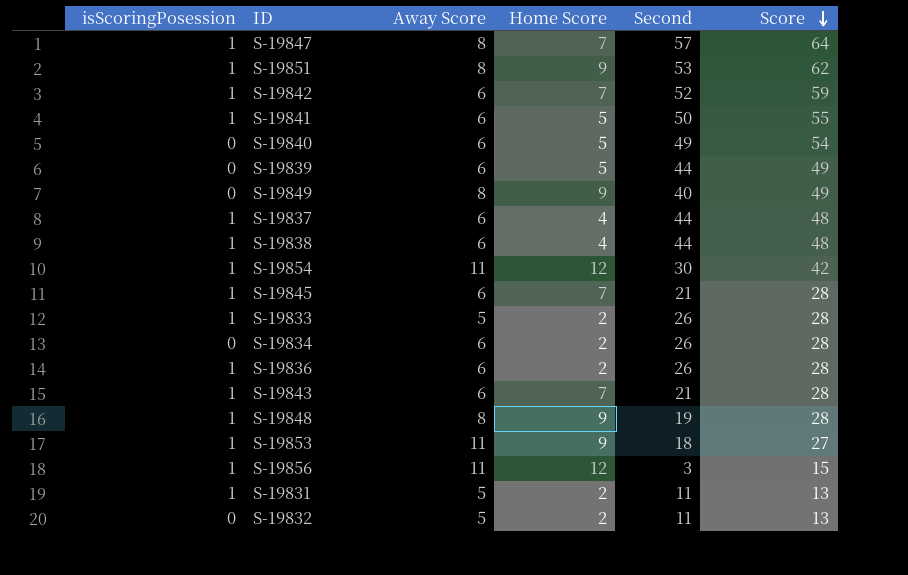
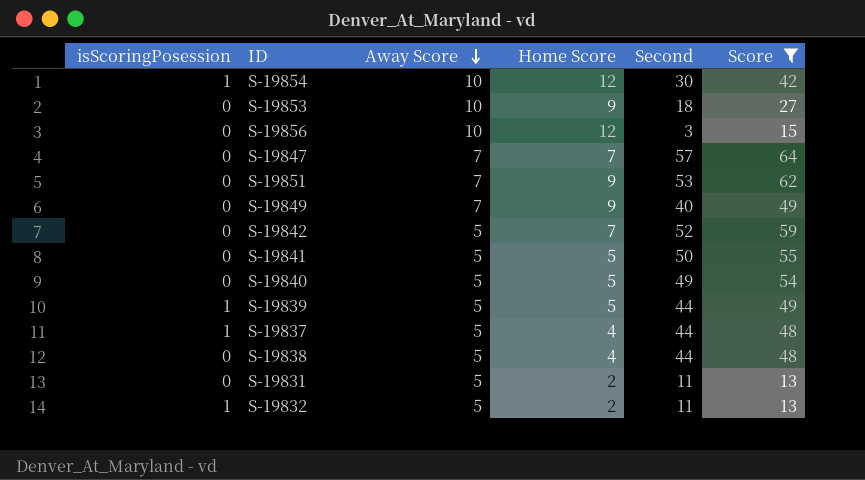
filter: none -> Score != 28
row order: Score descending -> Away Score descending
S-19854 | Away Score: 11 -> 10
S-19853 | isScoringPosession: 1 -> 0
S-19853 | Away Score: 11 -> 10
S-19856 | isScoringPosession: 1 -> 0
S-19856 | Away Score: 11 -> 10
S-19847 | isScoringPosession: 1 -> 0
S-19847 | Away Score: 8 -> 7
S-19851 | isScoringPosession: 1 -> 0
S-19851 | Away Score: 8 -> 7
S-19849 | Away Score: 8 -> 7
S-19842 | isScoringPosession: 1 -> 0
S-19842 | Away Score: 6 -> 5
S-19841 | isScoringPosession: 1 -> 0
S-19841 | Away Score: 6 -> 5
S-19840 | Away Score: 6 -> 5
S-19839 | isScoringPosession: 0 -> 1
S-19839 | Away Score: 6 -> 5
S-19837 | Away Score: 6 -> 5
S-19838 | isScoringPosession: 1 -> 0
S-19838 | Away Score: 6 -> 5
S-19831 | isScoringPosession: 1 -> 0
S-19832 | isScoringPosession: 0 -> 1

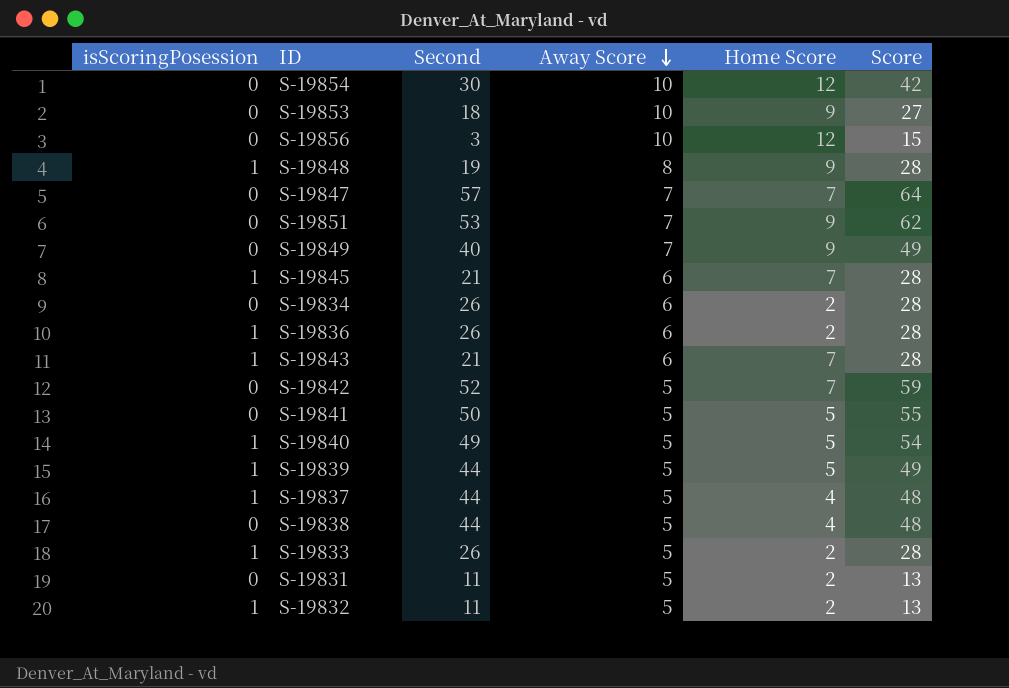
filter: Score != 28 -> none
column Second | position: 5 -> 3
S-19854 | isScoringPosession: 1 -> 0
S-19840 | isScoringPosession: 0 -> 1

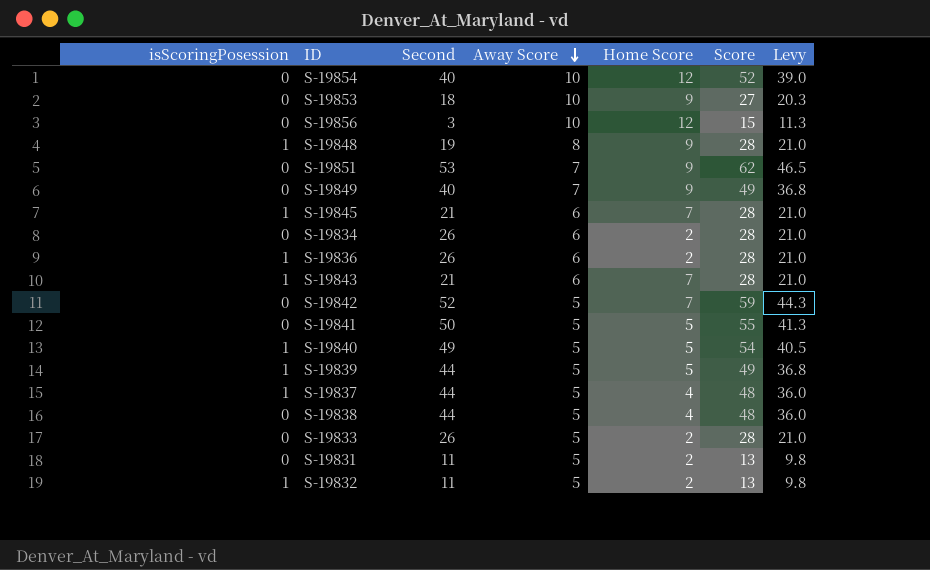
column Levy | formula: none -> [Score] * 0.75
row S-19847: 0 | 57 | 7 | 7 | 64 -> none
S-19854 | Second: 30 -> 40
S-19854 | Score: 42 -> 52
S-19833 | isScoringPosession: 1 -> 0

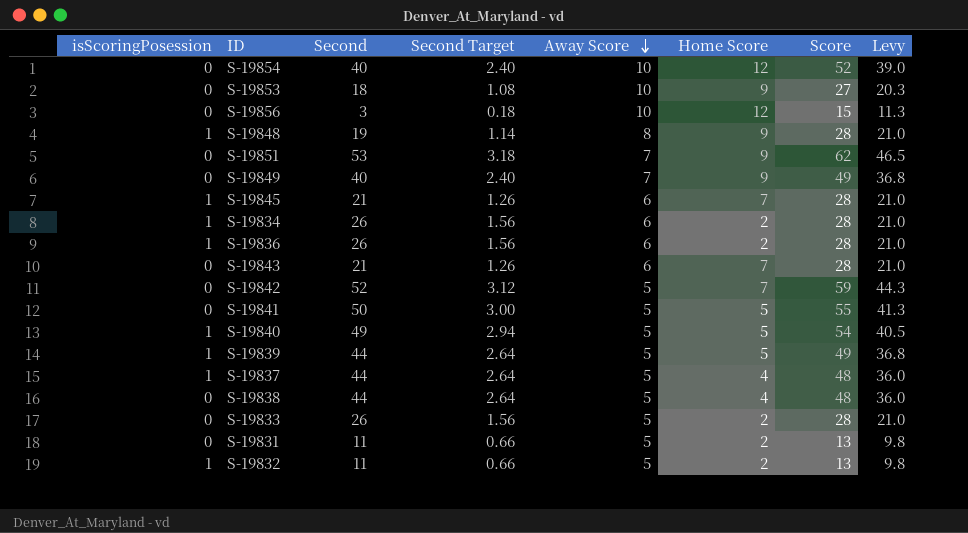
column Second Target | formula: none -> [Second] * 0.06
S-19834 | isScoringPosession: 0 -> 1
S-19843 | isScoringPosession: 1 -> 0

